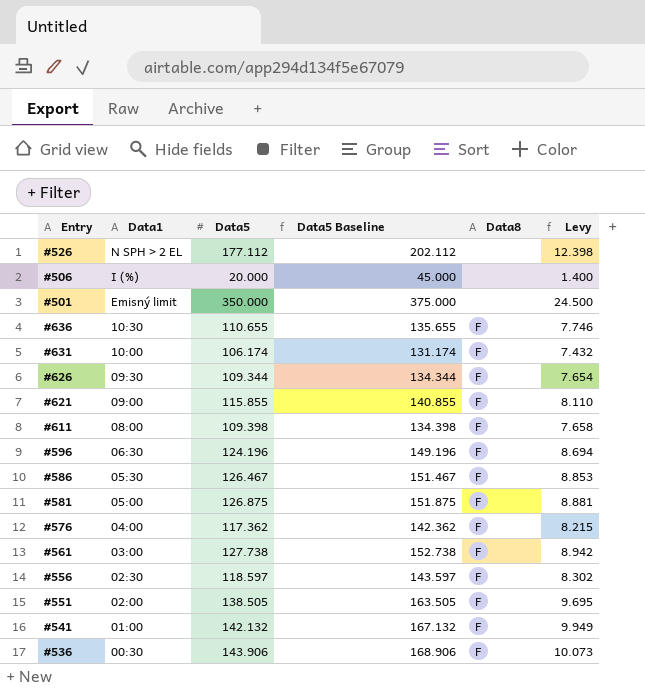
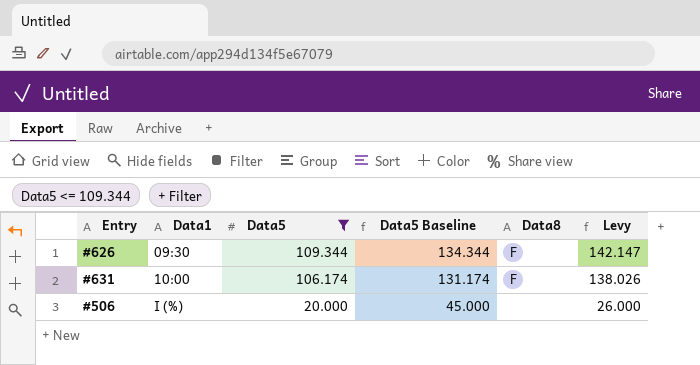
filter: none -> Data5 <= 109.344
row order: Data1 descending -> Data1 ascending
column Levy | formula: [Data5] * 0.07 -> [Data5] * 1.3

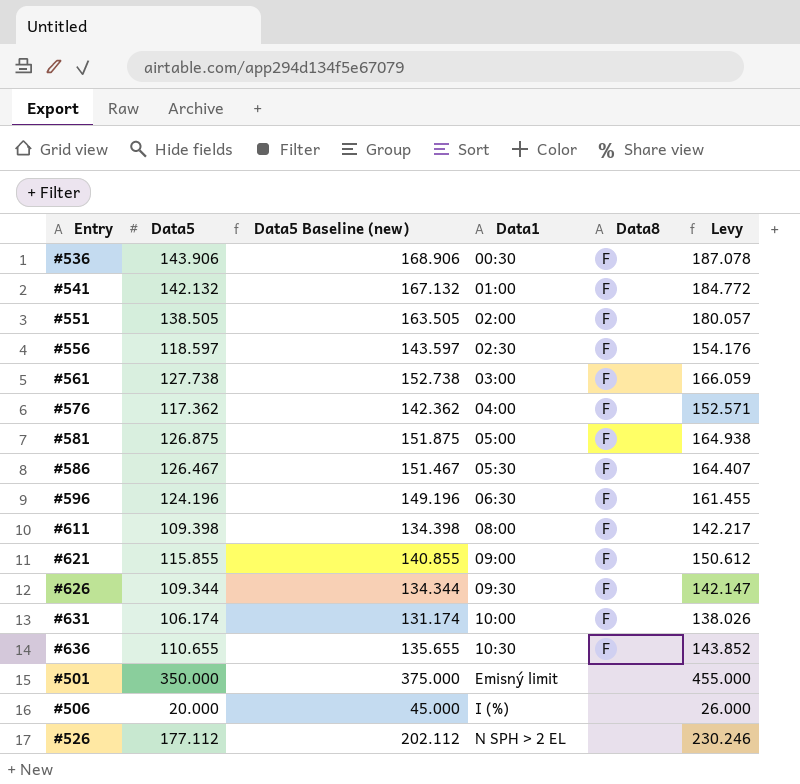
filter: Data5 <= 109.344 -> none
column name: Data5 Baseline -> Data5 Baseline (new)
column Data1 | position: 2 -> 4

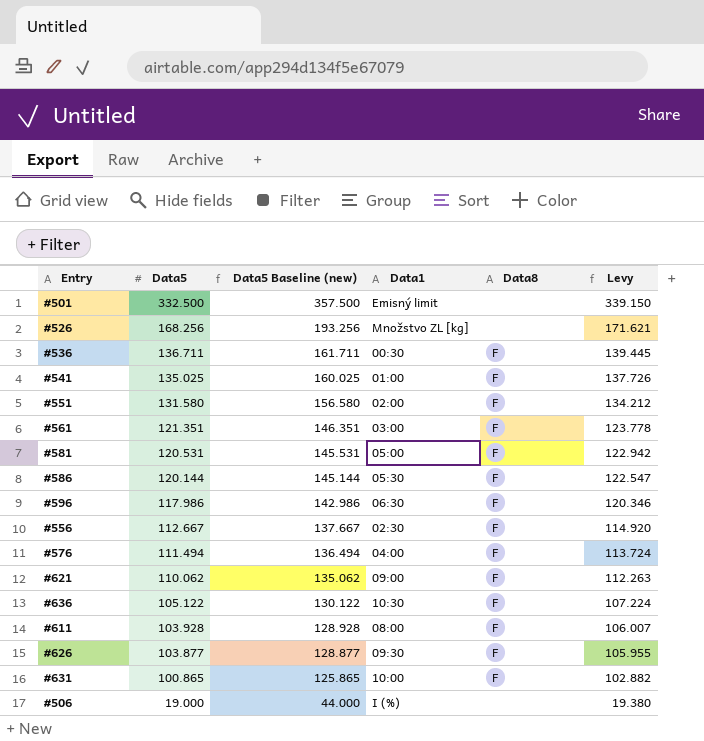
row order: Data1 ascending -> Data5 descending
column Levy | formula: [Data5] * 1.3 -> [Data5] * 1.02
#501 | Data5: 350.000 -> 332.500
#501 | Data5 Baseline (new): 375.000 -> 357.500
#526 | Data5: 177.112 -> 168.256
#526 | Data5 Baseline (new): 202.112 -> 193.256
#526 | Data1: N SPH > 2 EL -> Množstvo ZL [kg]
#536 | Data5: 143.906 -> 136.711
#536 | Data5 Baseline (new): 168.906 -> 161.711
#541 | Data5: 142.132 -> 135.025
#541 | Data5 Baseline (new): 167.132 -> 160.025
#551 | Data5: 138.505 -> 131.580
#551 | Data5 Baseline (new): 163.505 -> 156.580
#561 | Data5: 127.738 -> 121.351
#561 | Data5 Baseline (new): 152.738 -> 146.351
#581 | Data5: 126.875 -> 120.531
#581 | Data5 Baseline (new): 151.875 -> 145.531
#586 | Data5: 126.467 -> 120.144
#586 | Data5 Baseline (new): 151.467 -> 145.144
#596 | Data5: 124.196 -> 117.986
#596 | Data5 Baseline (new): 149.196 -> 142.986
#556 | Data5: 118.597 -> 112.667
#556 | Data5 Baseline (new): 143.597 -> 137.667
#576 | Data5: 117.362 -> 111.494
#576 | Data5 Baseline (new): 142.362 -> 136.494
#621 | Data5: 115.855 -> 110.062
#621 | Data5 Baseline (new): 140.855 -> 135.062
#636 | Data5: 110.655 -> 105.122
#636 | Data5 Baseline (new): 135.655 -> 130.122
#611 | Data5: 109.398 -> 103.928
#611 | Data5 Baseline (new): 134.398 -> 128.928
#626 | Data5: 109.344 -> 103.877
#626 | Data5 Baseline (new): 134.344 -> 128.877
#631 | Data5: 106.174 -> 100.865
#631 | Data5 Baseline (new): 131.174 -> 125.865
#506 | Data5: 20.000 -> 19.000
#506 | Data5 Baseline (new): 45.000 -> 44.000

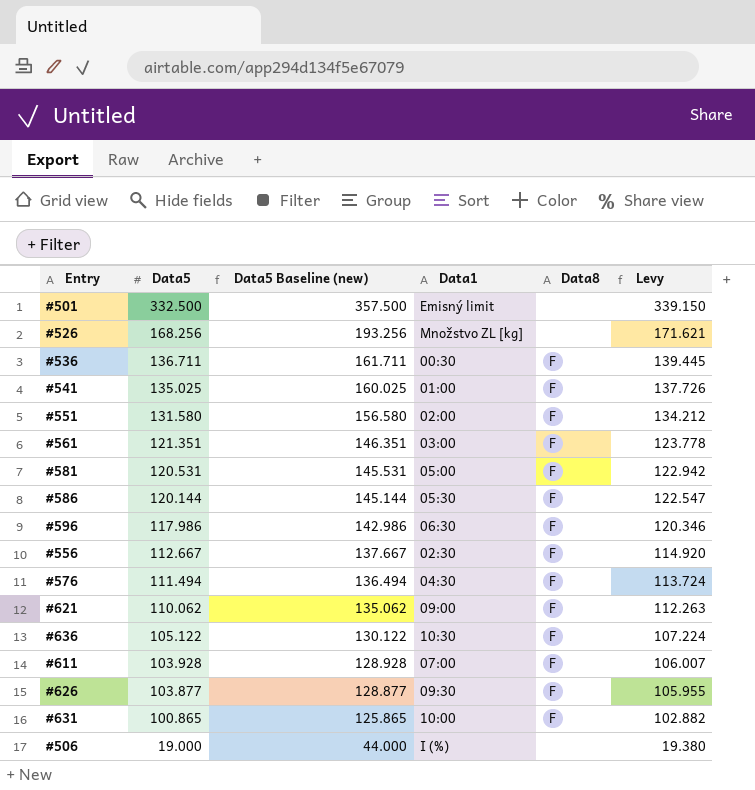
#576 | Data1: 04:00 -> 04:30
#611 | Data1: 08:00 -> 07:00

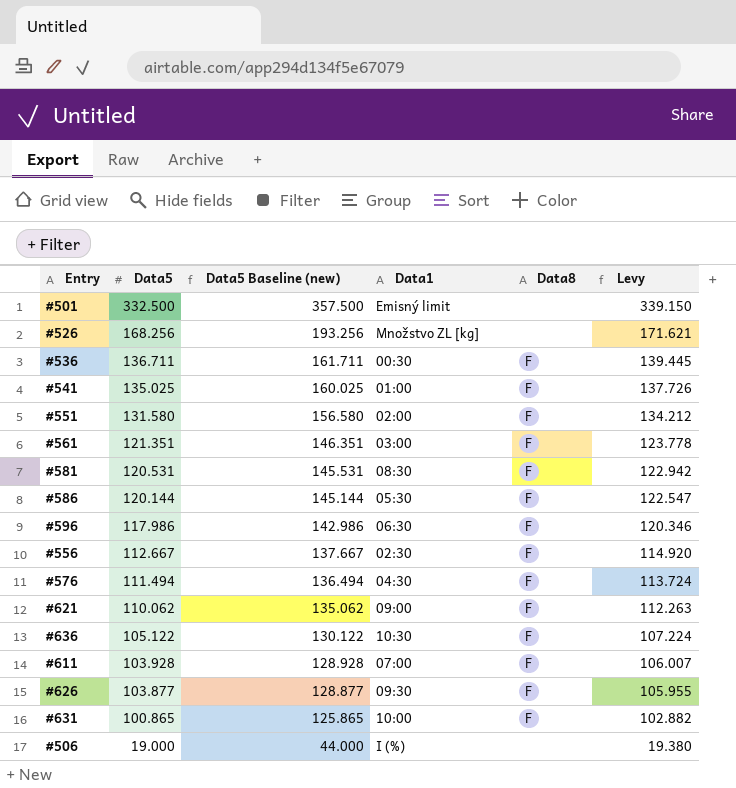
#581 | Data1: 05:00 -> 08:30

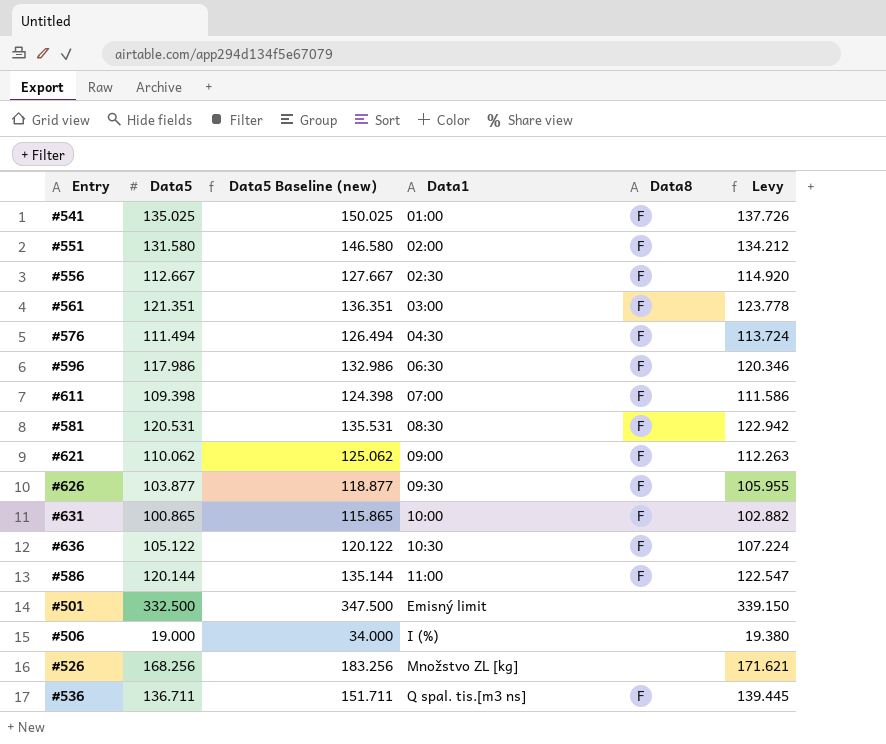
row order: Data5 descending -> Data1 ascending
column Data5 Baseline (new) | formula: [Data5] + 25 -> [Data5] + 15
#611 | Data5: 103.928 -> 109.398
#611 | Levy: 106.007 -> 111.586
#586 | Data1: 05:30 -> 11:00
#536 | Data1: 00:30 -> Q spal. tis.[m3 ns]

